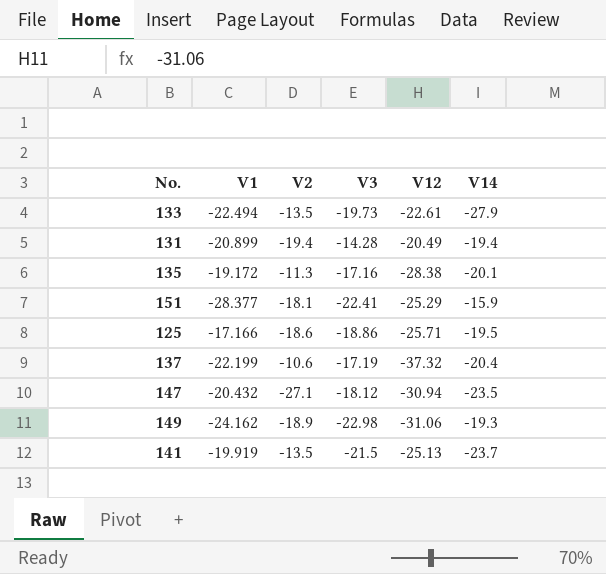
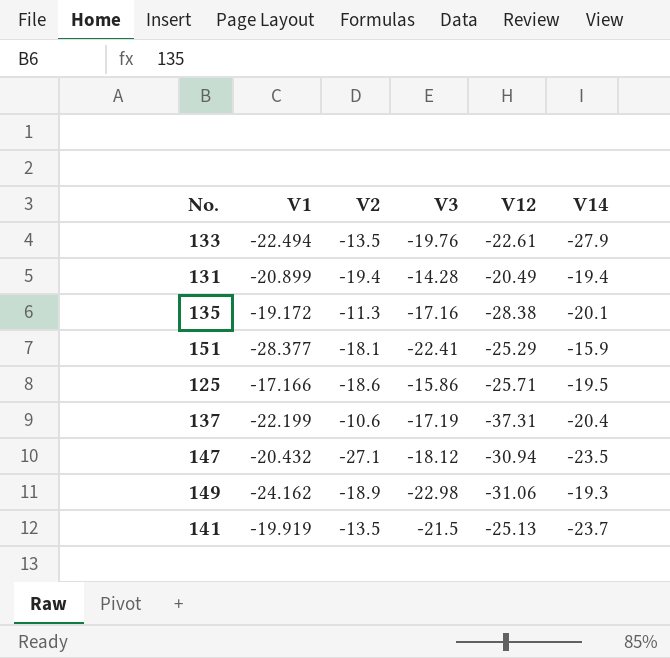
133 | V3: -19.73 -> -19.76
125 | V3: -18.86 -> -15.86
137 | V12: -37.32 -> -37.31

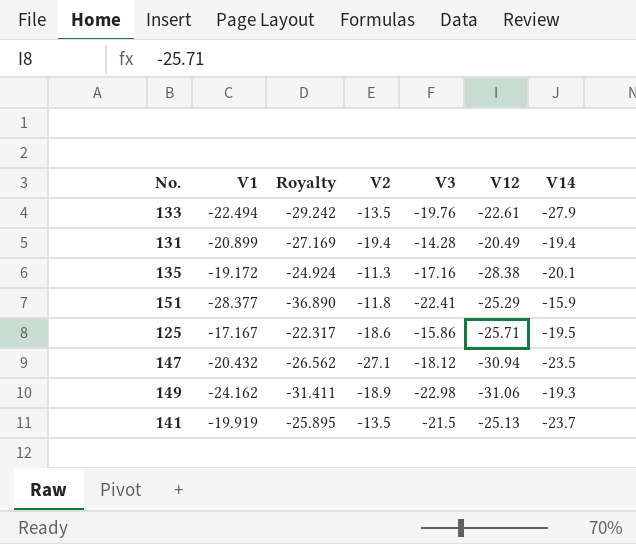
column Royalty | formula: none -> [V1] * 1.3
row 137: -22.199 | -10.6 | -17.19 | -37.31 | -20.4 -> none
151 | V2: -18.1 -> -11.8
125 | V1: -17.166 -> -17.167

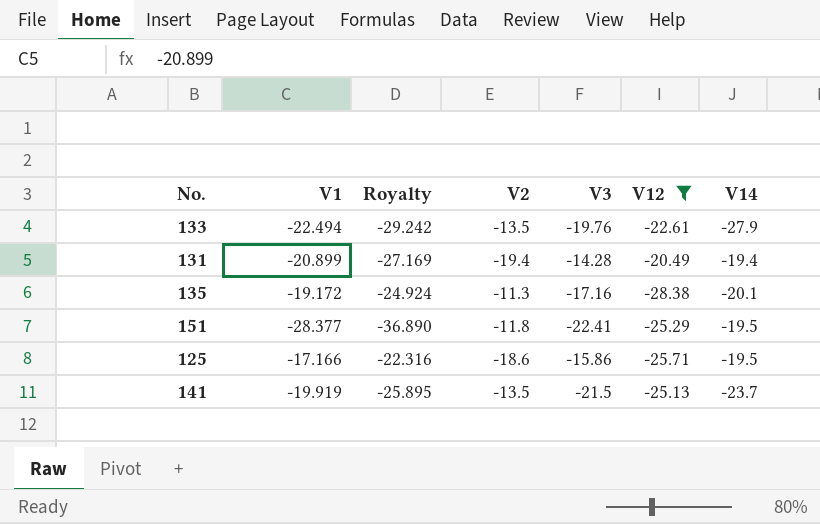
filter: none -> V12 >= -28.38
151 | V14: -15.9 -> -19.5
125 | V1: -17.167 -> -17.166
125 | Royalty: -22.317 -> -22.316

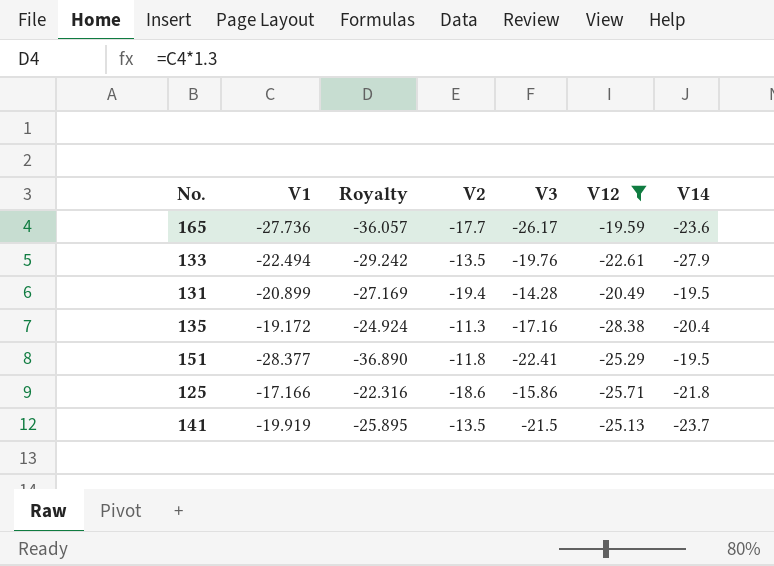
row 165: none -> -27.736 | -36.057 | -17.7 | -26.17 | -19.59 | -23.6
131 | V14: -19.4 -> -19.5
135 | V14: -20.1 -> -20.4
125 | V14: -19.5 -> -21.8

